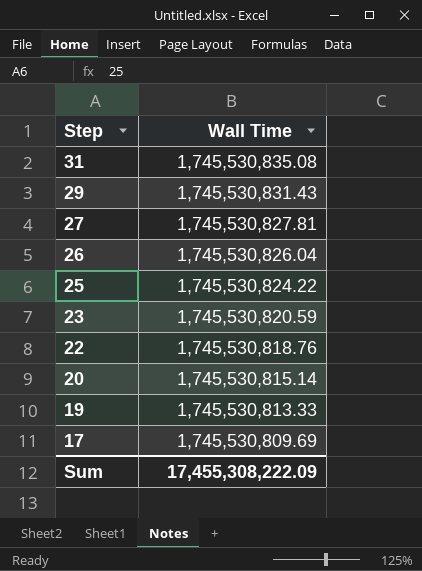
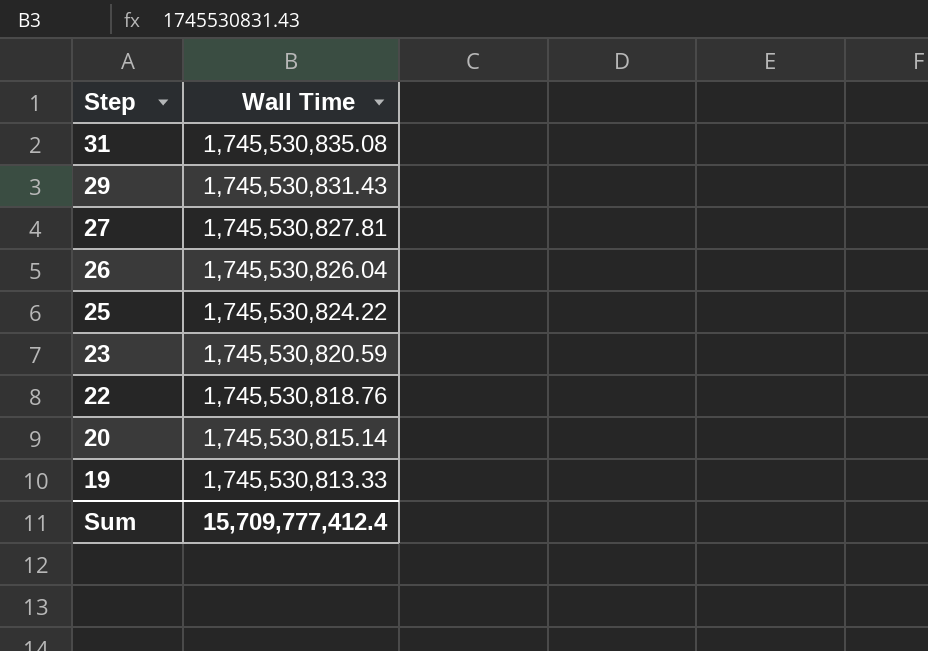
row 17: 1,745,530,809.69 -> none
Sum | Wall Time: 17,455,308,222.09 -> 15,709,777,412.4

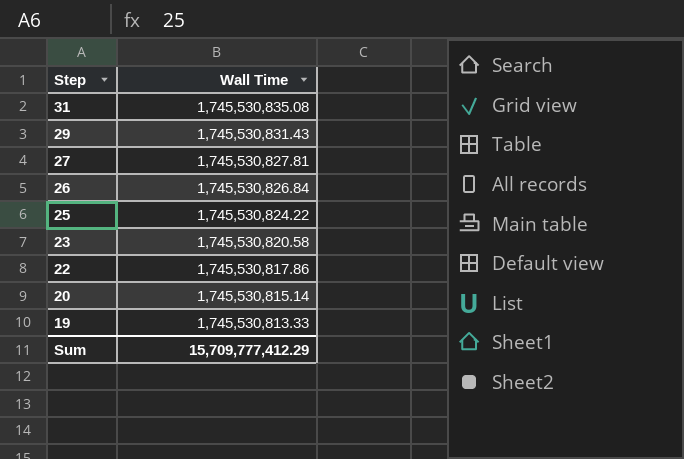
26 | Wall Time: 1,745,530,826.04 -> 1,745,530,826.84
23 | Wall Time: 1,745,530,820.59 -> 1,745,530,820.58
22 | Wall Time: 1,745,530,818.76 -> 1,745,530,817.86
Sum | Wall Time: 15,709,777,412.4 -> 15,709,777,412.29

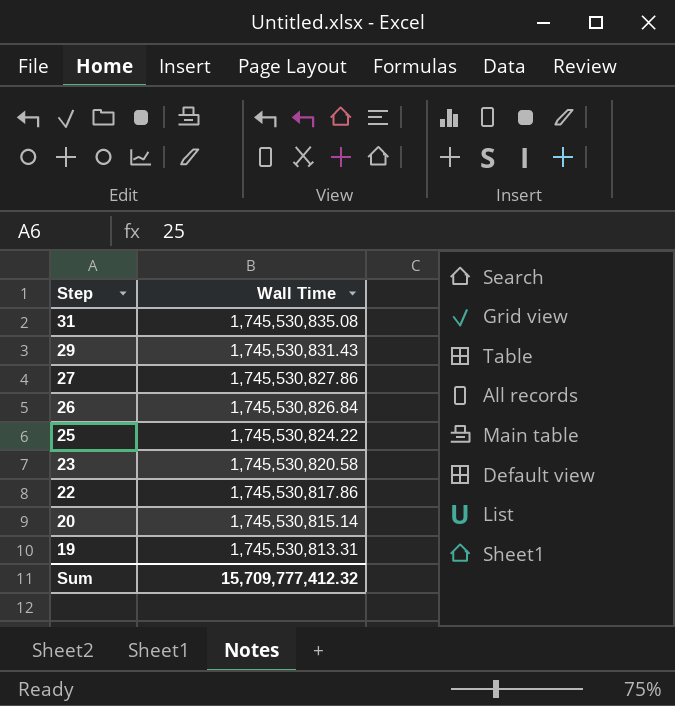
27 | Wall Time: 1,745,530,827.81 -> 1,745,530,827.86
19 | Wall Time: 1,745,530,813.33 -> 1,745,530,813.31
Sum | Wall Time: 15,709,777,412.29 -> 15,709,777,412.32

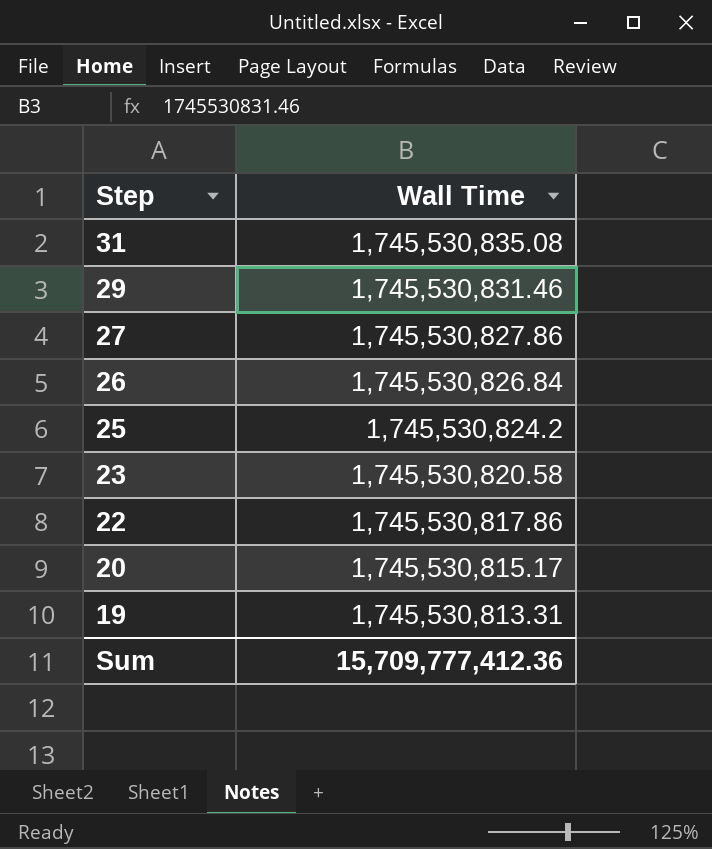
29 | Wall Time: 1,745,530,831.43 -> 1,745,530,831.46
25 | Wall Time: 1,745,530,824.22 -> 1,745,530,824.2
20 | Wall Time: 1,745,530,815.14 -> 1,745,530,815.17
Sum | Wall Time: 15,709,777,412.32 -> 15,709,777,412.36

